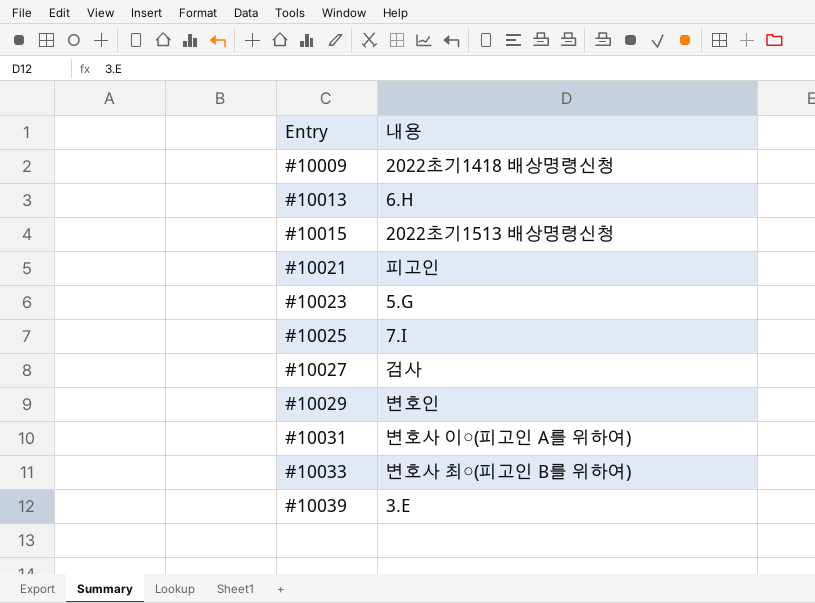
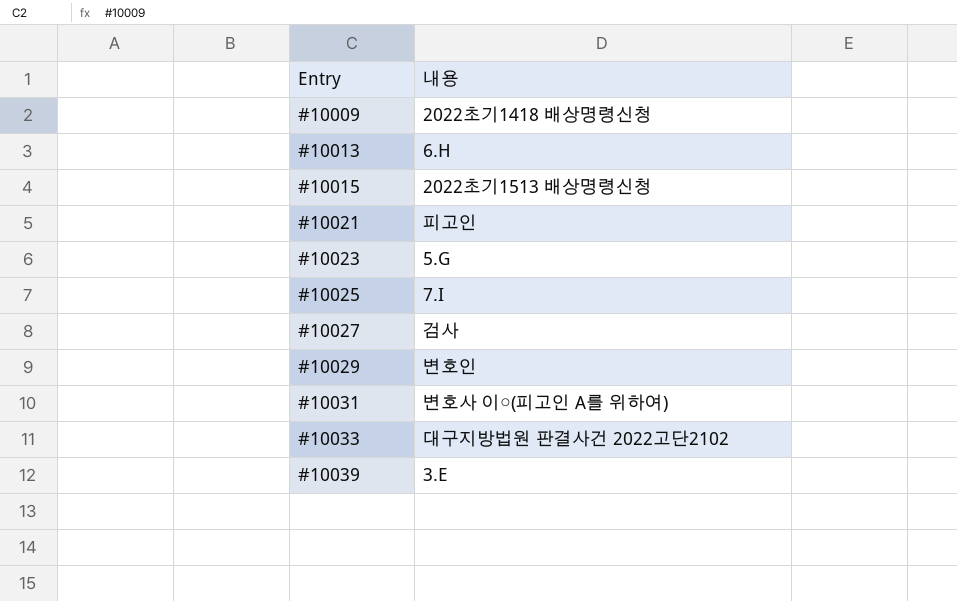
#10033 | 내용: 변호사 최○(피고인 B를 위하여) -> 대구지방법원 판결사건 2022고단2102

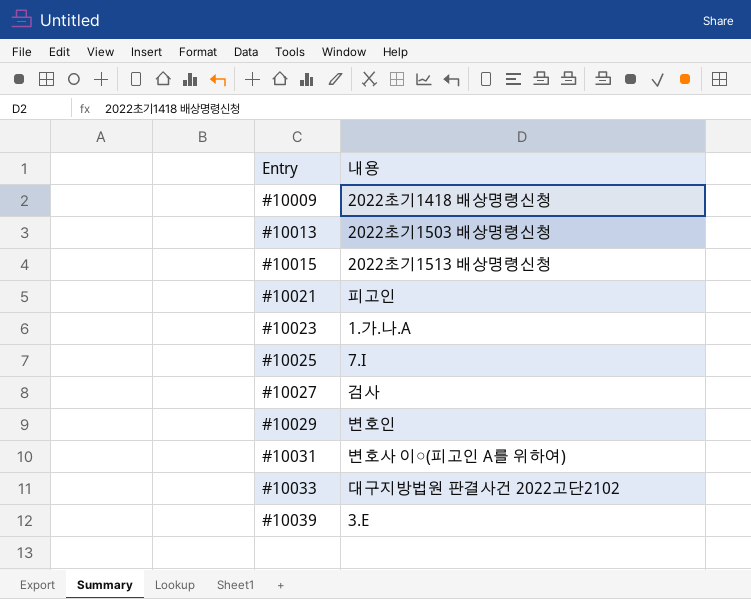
#10013 | 내용: 6.H -> 2022초기1503 배상명령신청
#10023 | 내용: 5.G -> 1.가.나.A

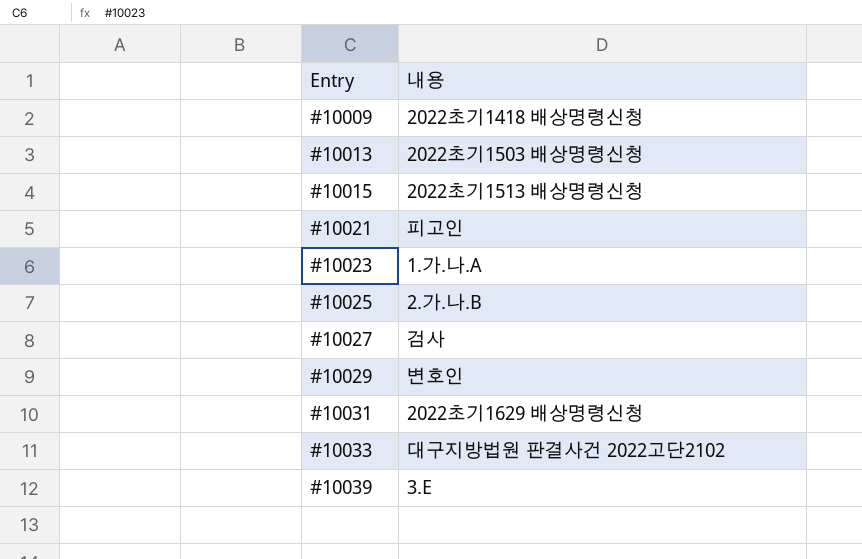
#10025 | 내용: 7.I -> 2.가.나.B
#10031 | 내용: 변호사 이○(피고인 A를 위하여) -> 2022초기1629 배상명령신청

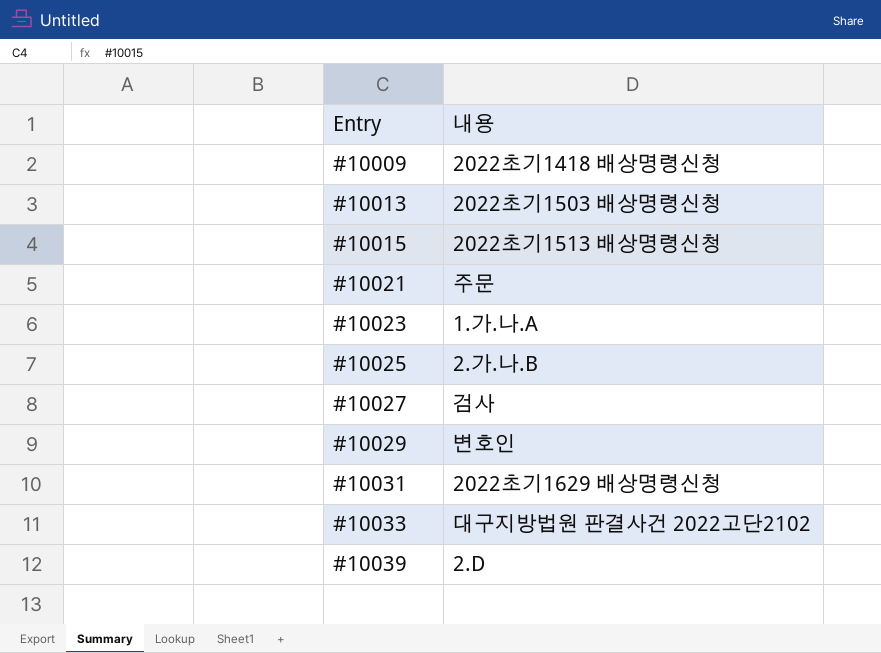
#10021 | 내용: 피고인 -> 주문
#10039 | 내용: 3.E -> 2.D

